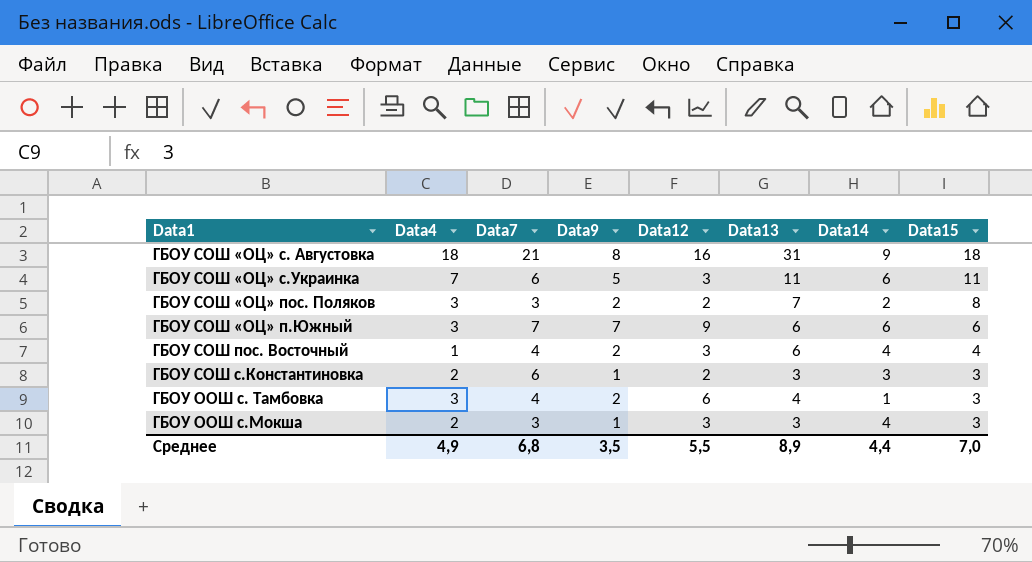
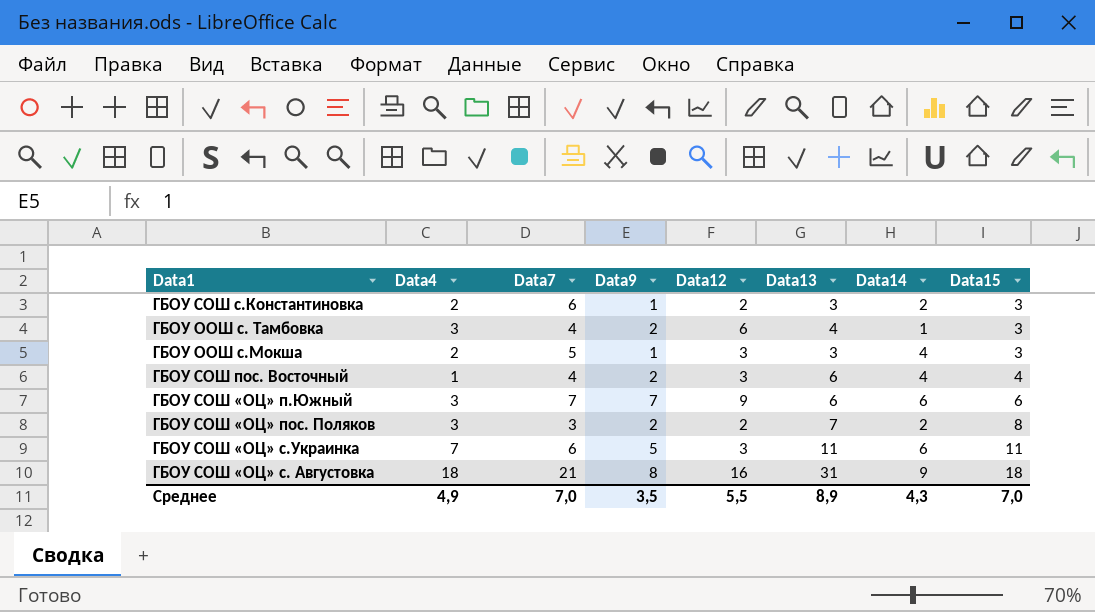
row order: Data15 descending -> Data15 ascending
ГБОУ СОШ с.Константиновка | Data14: 3 -> 2
ГБОУ ООШ с.Мокша | Data7: 3 -> 5
Среднее | Data7: 6,8 -> 7,0
Среднее | Data14: 4,4 -> 4,3

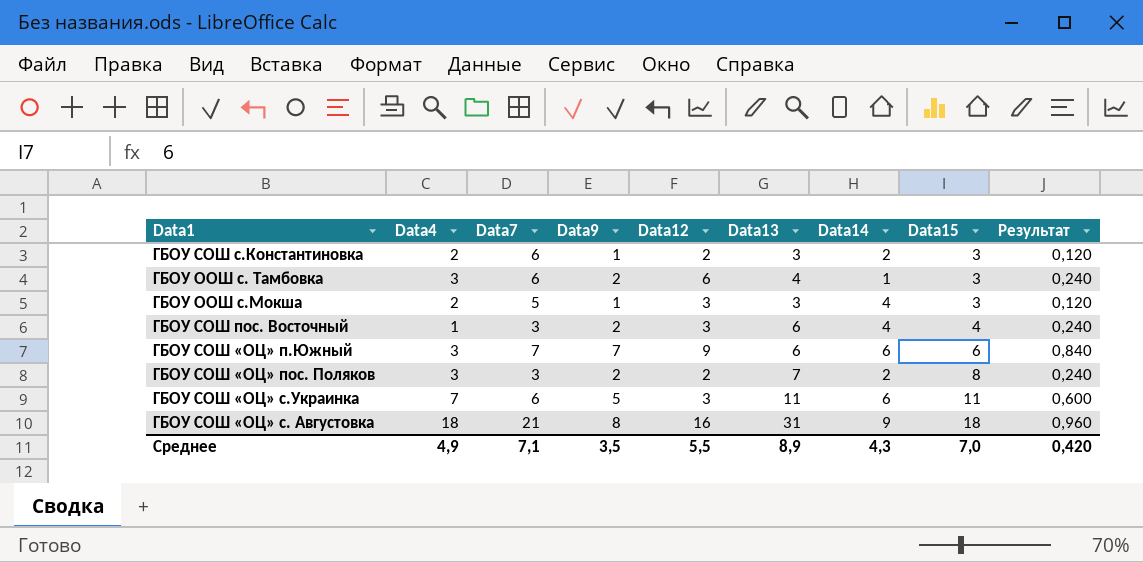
column Результат | formula: none -> [Data9] * 0,12
ГБОУ ООШ с. Тамбовка | Data7: 4 -> 6
ГБОУ СОШ пос. Восточный | Data7: 4 -> 3
Среднее | Data7: 7,0 -> 7,1

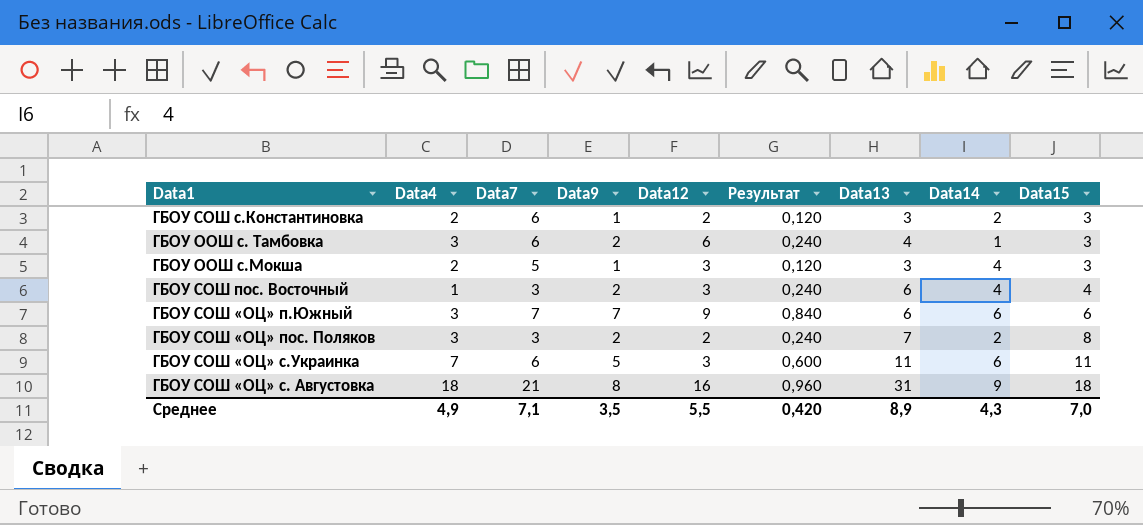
column Результат | position: 9 -> 6

